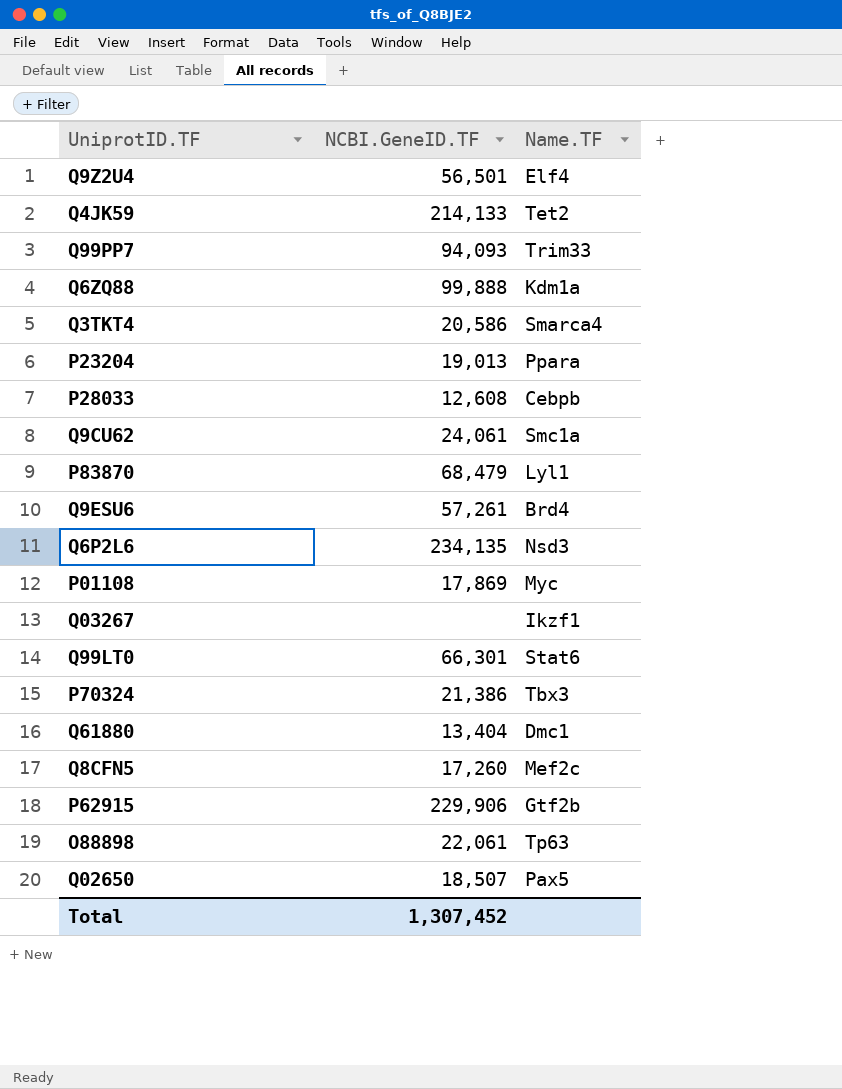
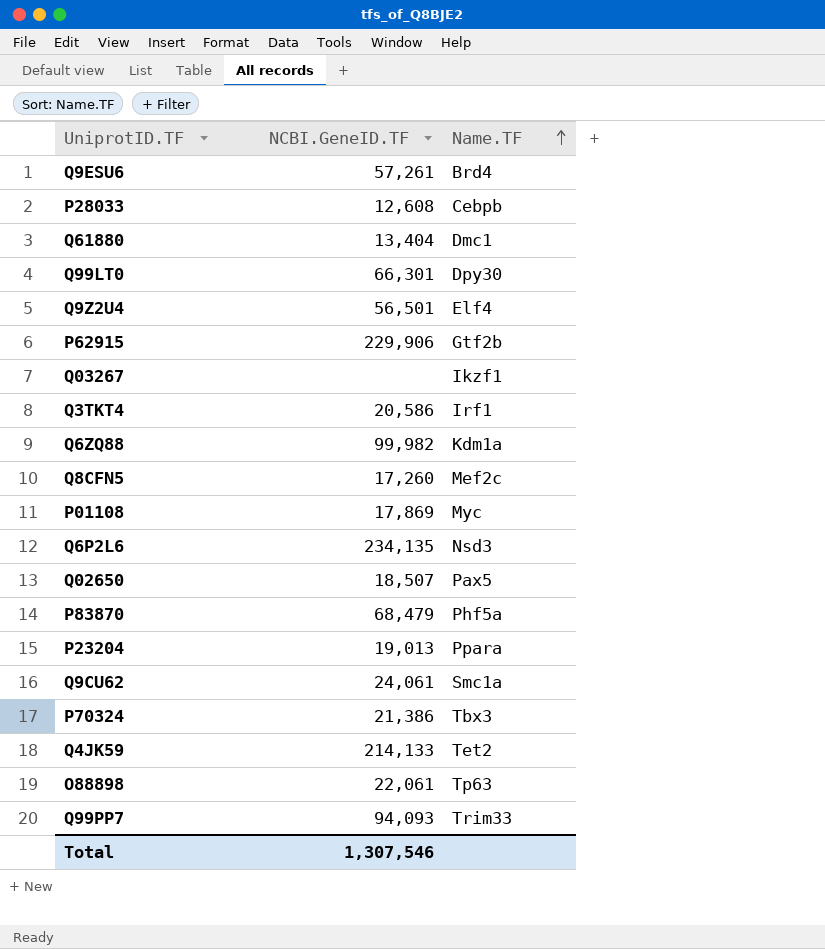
row order: none -> Name.TF ascending
Q99LT0 | Name.TF: Stat6 -> Dpy30
Q3TKT4 | Name.TF: Smarca4 -> Irf1
Q6ZQ88 | NCBI.GeneID.TF: 99,888 -> 99,982
P83870 | Name.TF: Lyl1 -> Phf5a
Total | NCBI.GeneID.TF: 1,307,452 -> 1,307,546

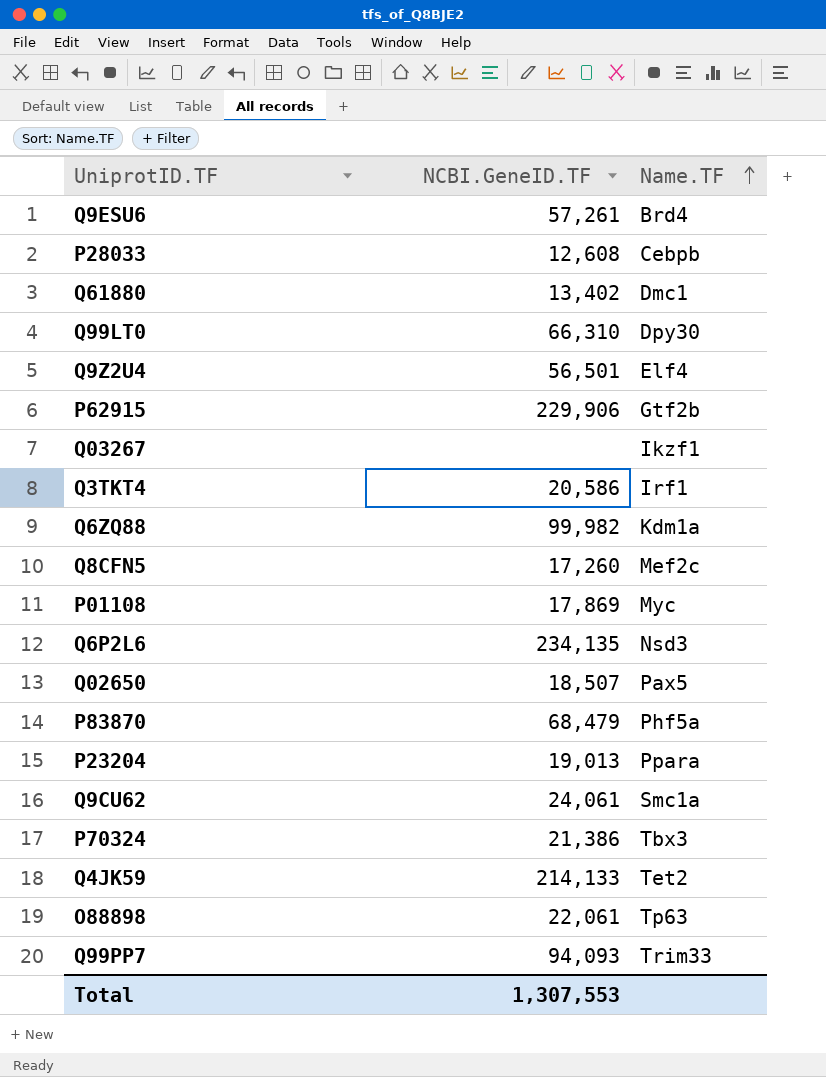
Q61880 | NCBI.GeneID.TF: 13,404 -> 13,402
Q99LT0 | NCBI.GeneID.TF: 66,301 -> 66,310
Total | NCBI.GeneID.TF: 1,307,546 -> 1,307,553

